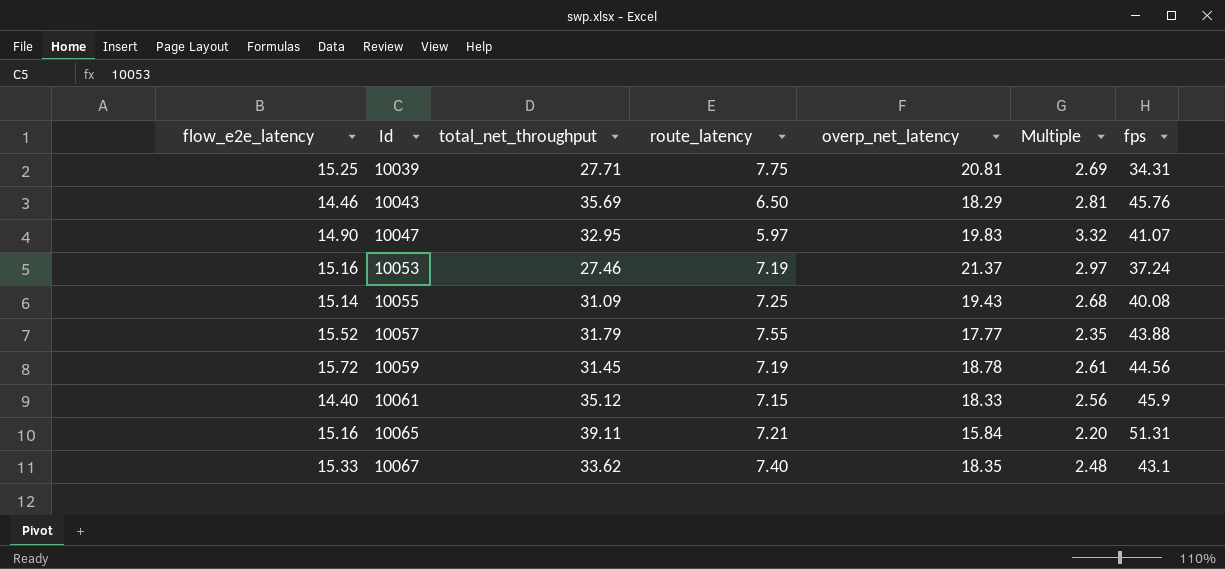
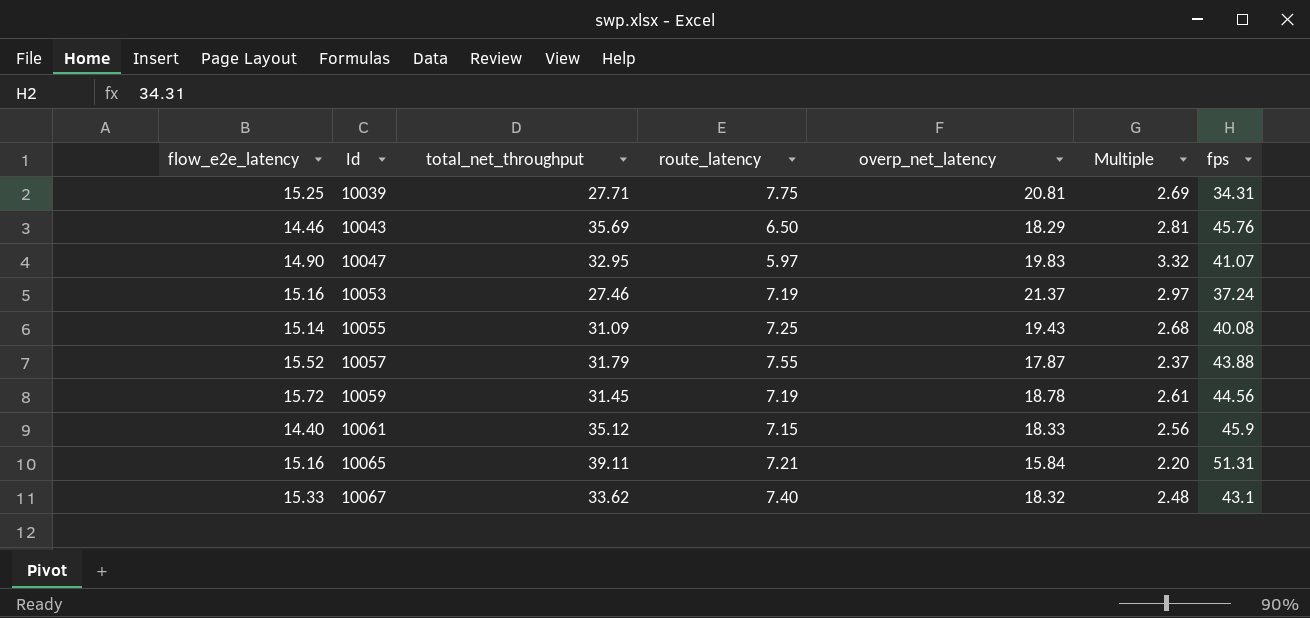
10057 | overp_net_latency: 17.77 -> 17.87
10057 | Multiple: 2.35 -> 2.37
10067 | overp_net_latency: 18.35 -> 18.32

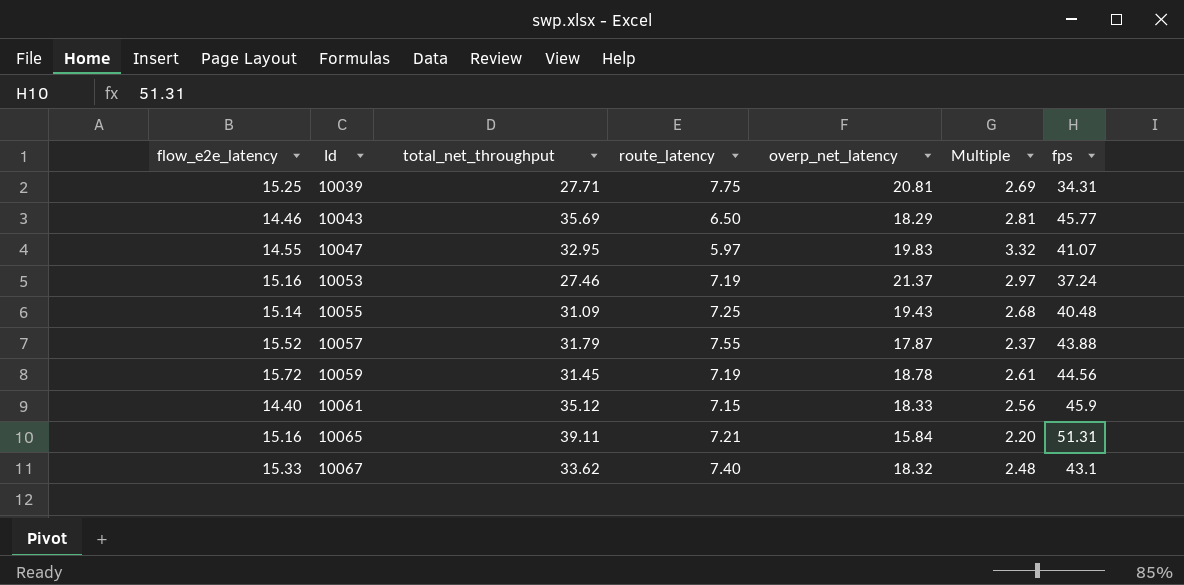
10043 | fps: 45.76 -> 45.77
10047 | flow_e2e_latency: 14.90 -> 14.55
10055 | fps: 40.08 -> 40.48

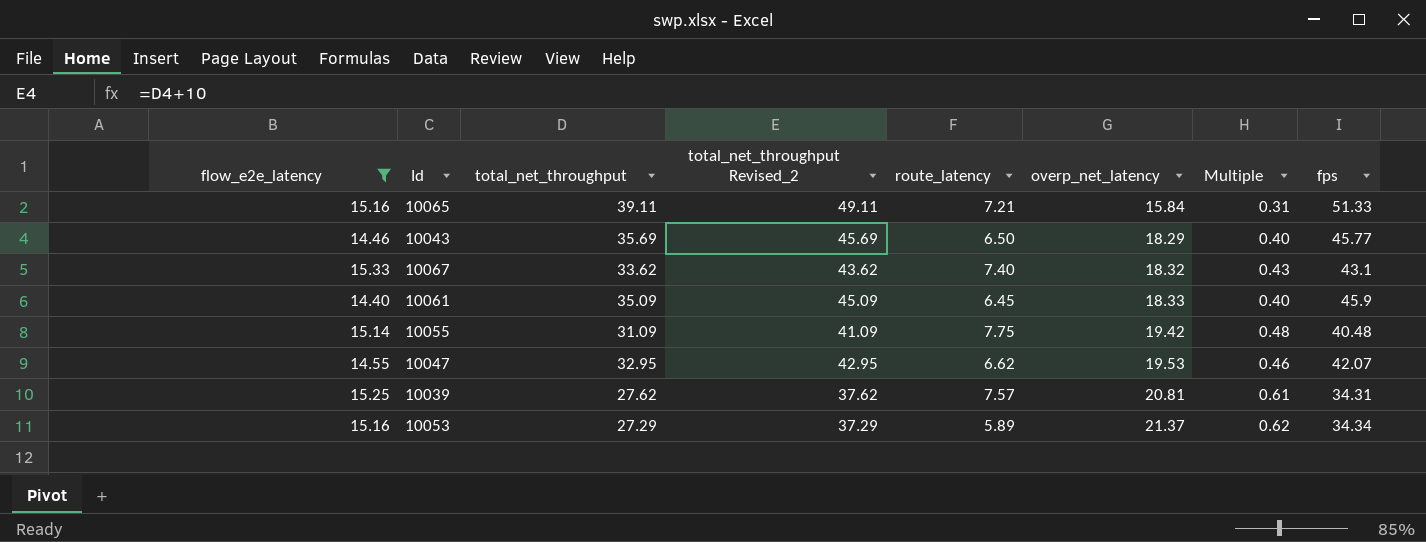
filter: none -> flow_e2e_latency <= 15.33
row order: Id ascending -> overp_net_latency ascending
column total_net_throughput Revised_2 | formula: none -> [total_net_throughput] + 10
column Multiple | formula: [overp_net_latency] / [route_latency] -> [overp_net_latency] / [fps]
10065 | fps: 51.31 -> 51.33
10061 | total_net_throughput: 35.12 -> 35.09
10061 | route_latency: 7.15 -> 6.45
10055 | route_latency: 7.25 -> 7.75
10055 | overp_net_latency: 19.43 -> 19.42
10047 | route_latency: 5.97 -> 6.62
10047 | overp_net_latency: 19.83 -> 19.53
10047 | fps: 41.07 -> 42.07
10039 | total_net_throughput: 27.71 -> 27.62
10039 | route_latency: 7.75 -> 7.57
10053 | total_net_throughput: 27.46 -> 27.29
10053 | route_latency: 7.19 -> 5.89
10053 | fps: 37.24 -> 34.34

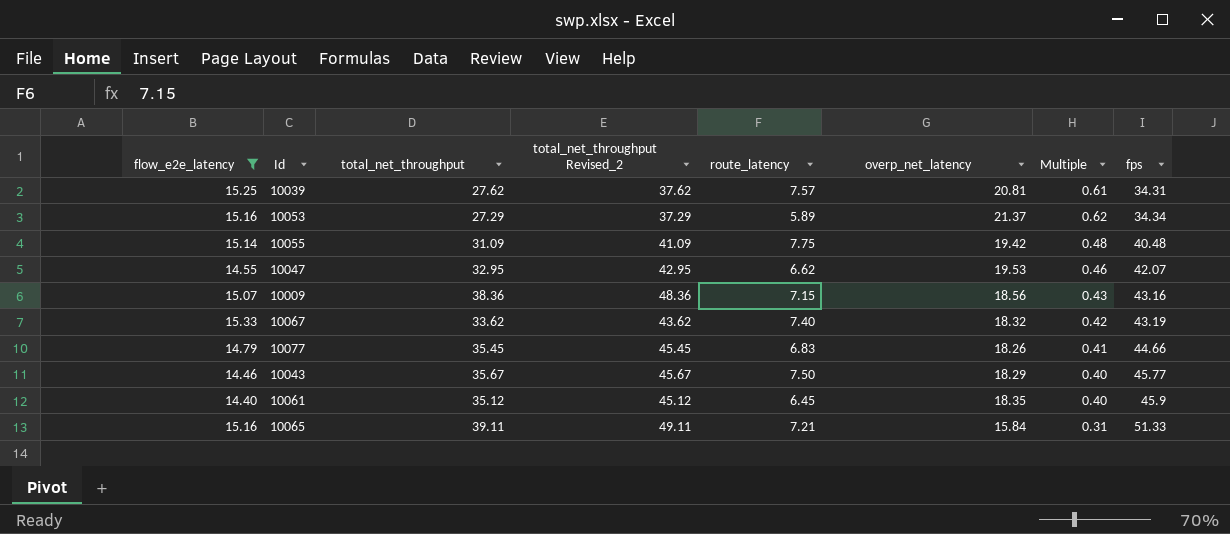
row order: overp_net_latency ascending -> fps ascending
row 10009: none -> 15.07 | 38.36 | 48.36 | 7.15 | 18.56 | 0.43 | 43.16
10067 | Multiple: 0.43 -> 0.42
10067 | fps: 43.1 -> 43.19
row 10077: none -> 14.79 | 35.45 | 45.45 | 6.83 | 18.26 | 0.41 | 44.66
10043 | total_net_throughput: 35.69 -> 35.67
10043 | total_net_throughput Revised_2: 45.69 -> 45.67
10043 | route_latency: 6.50 -> 7.50
10061 | total_net_throughput: 35.09 -> 35.12
10061 | total_net_throughput Revised_2: 45.09 -> 45.12
10061 | overp_net_latency: 18.33 -> 18.35

